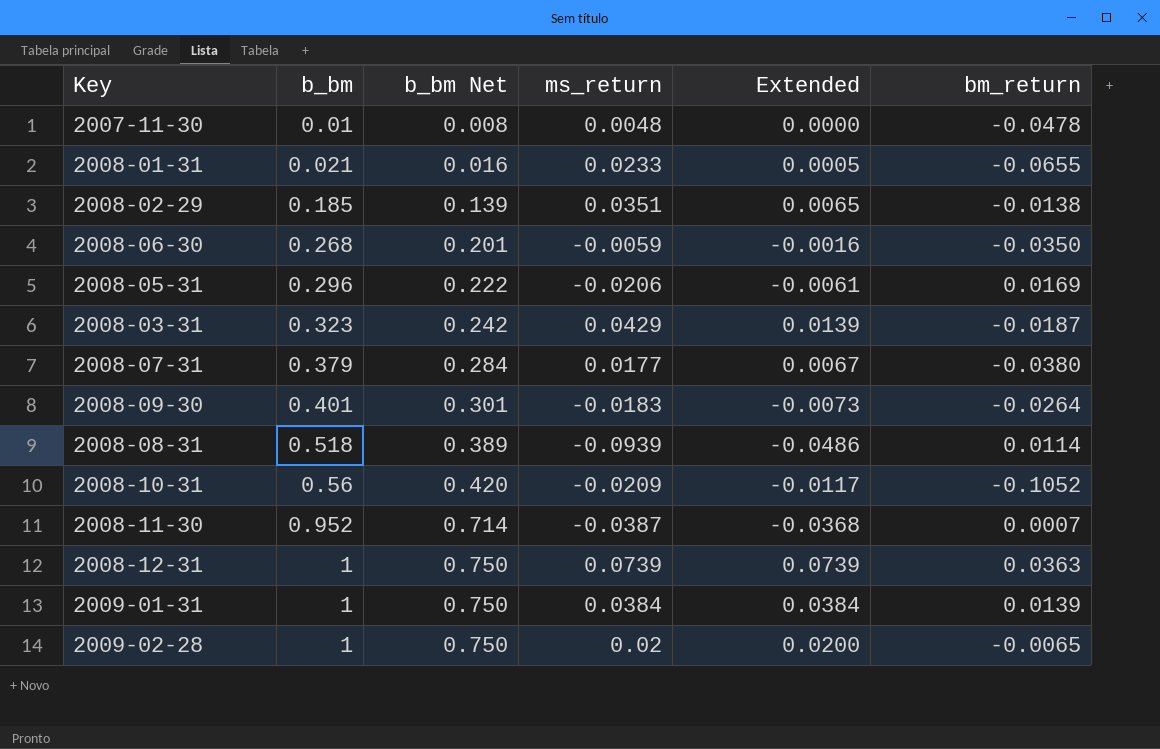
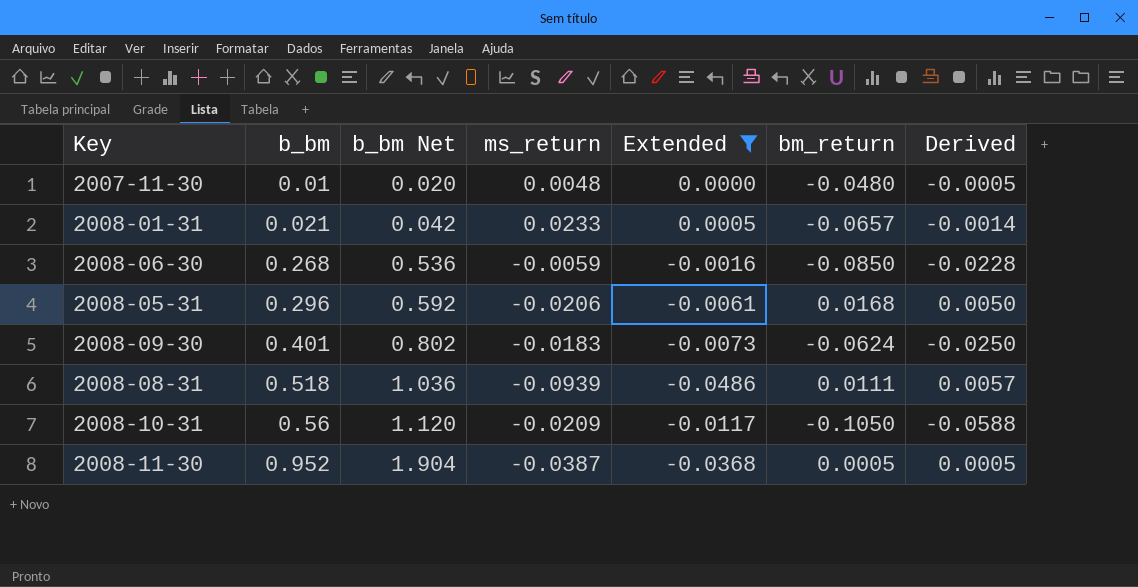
filter: none -> Extended <= 0.0005
column b_bm Net | formula: [b_bm] * 0.75 -> [b_bm] * 2
column Derived | formula: none -> [b_bm] * [bm_return]
2007-11-30 | bm_return: -0.0478 -> -0.0480
2008-01-31 | bm_return: -0.0655 -> -0.0657
2008-06-30 | bm_return: -0.0350 -> -0.0850
2008-05-31 | bm_return: 0.0169 -> 0.0168
2008-09-30 | bm_return: -0.0264 -> -0.0624
2008-08-31 | bm_return: 0.0114 -> 0.0111
2008-10-31 | bm_return: -0.1052 -> -0.1050
2008-11-30 | bm_return: 0.0007 -> 0.0005

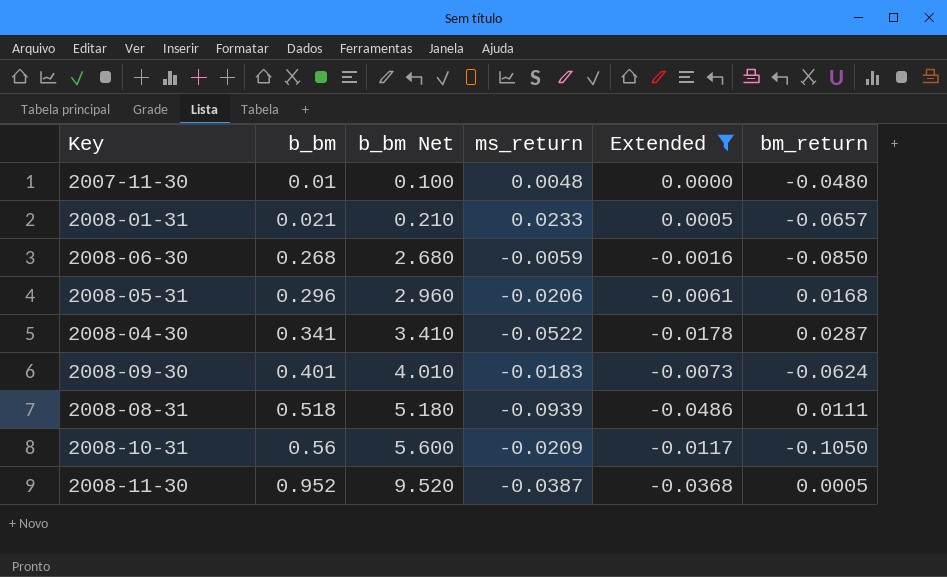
column Derived | formula: [b_bm] * [bm_return] -> none
column b_bm Net | formula: [b_bm] * 2 -> [b_bm] * 10
row 2008-04-30: none -> 0.341 | 3.410 | -0.0522 | -0.0178 | 0.0287

